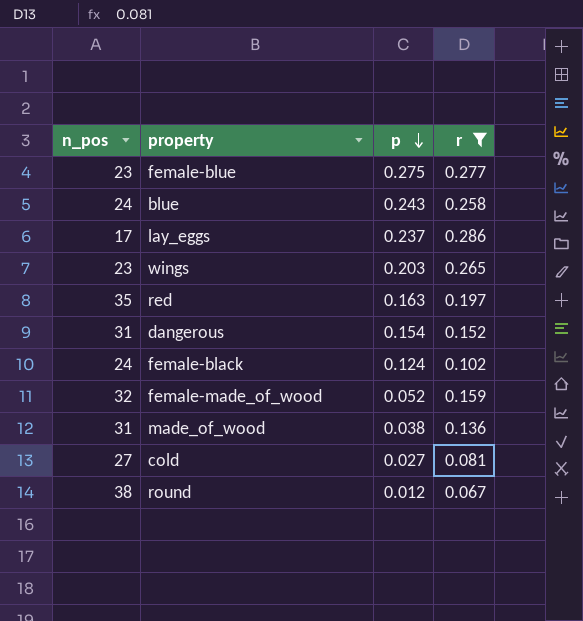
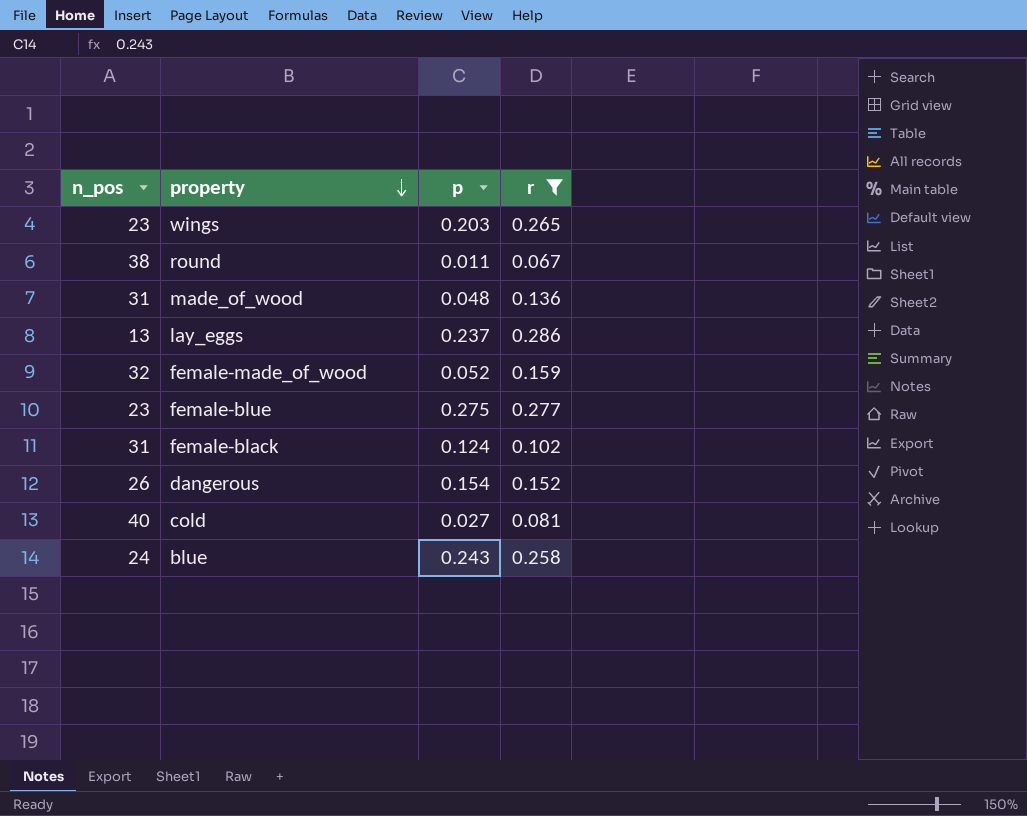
row order: p descending -> property descending
row red: 35 | 0.163 | 0.197 -> none
round | p: 0.012 -> 0.011
made_of_wood | p: 0.038 -> 0.048
lay_eggs | n_pos: 17 -> 13
female-black | n_pos: 24 -> 31
dangerous | n_pos: 31 -> 26
cold | n_pos: 27 -> 40

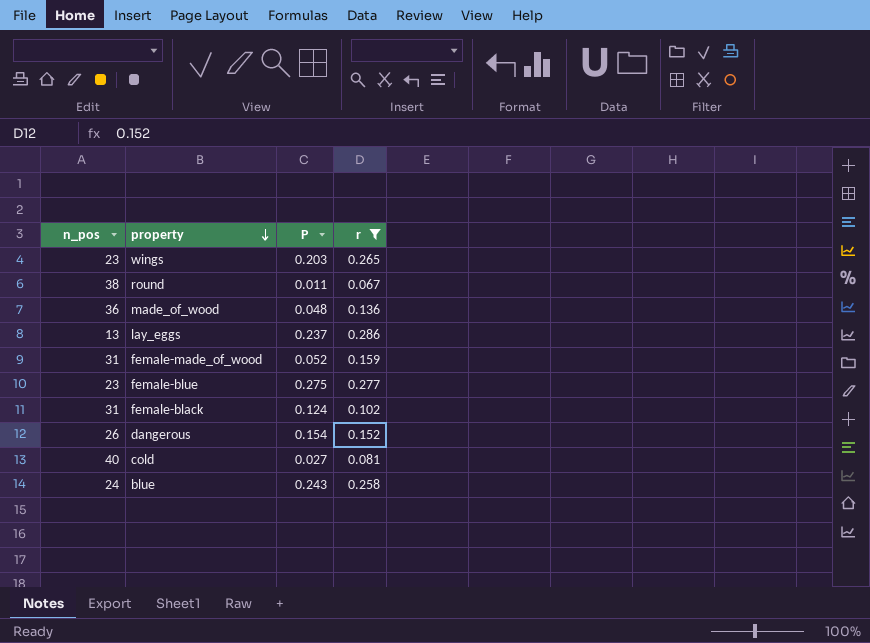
column name: p -> P
made_of_wood | n_pos: 31 -> 36
female-made_of_wood | n_pos: 32 -> 31

